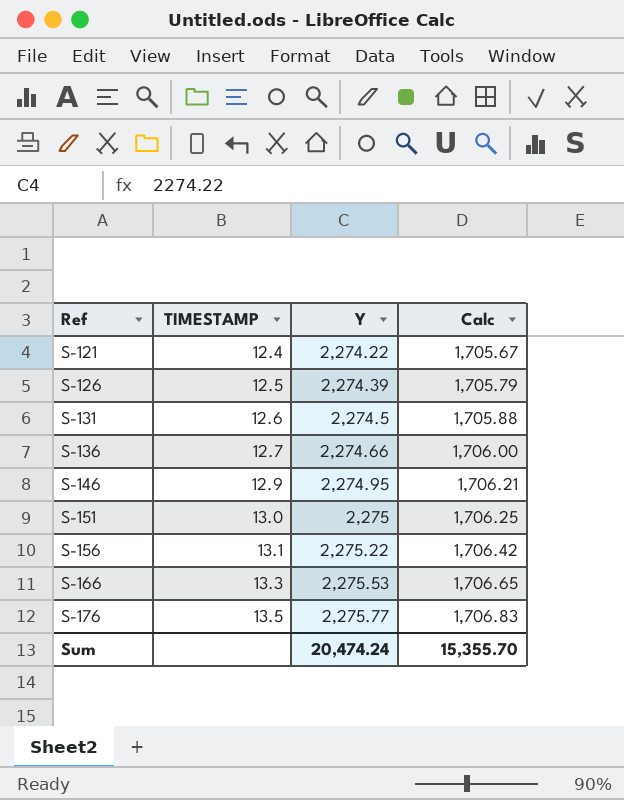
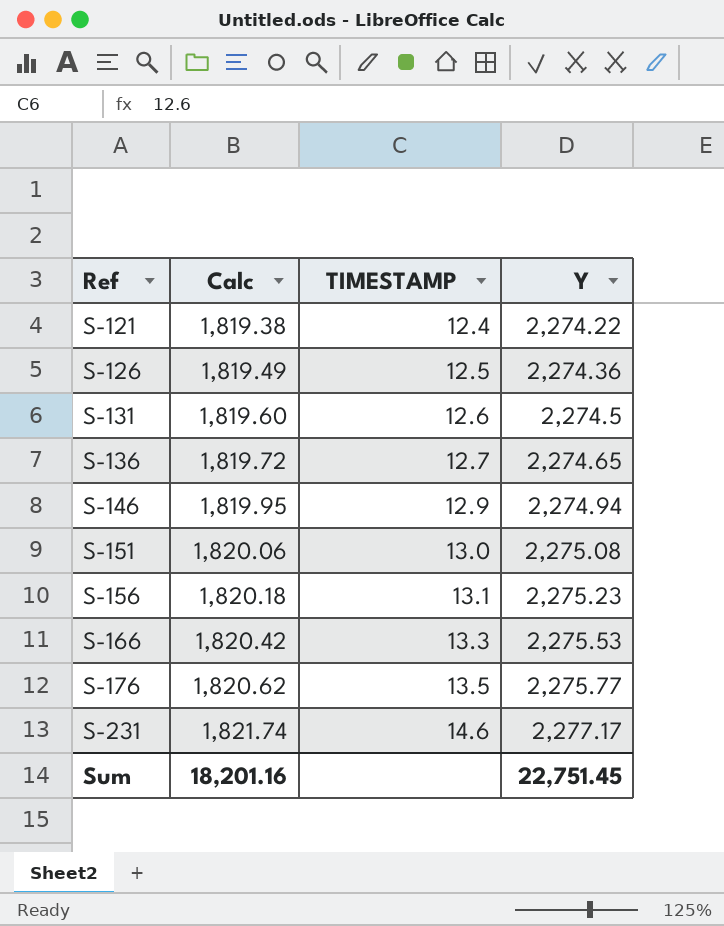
column Calc | formula: [Y] * 0.75 -> [Y] * 0.8
column Calc | position: 4 -> 2
S-126 | Y: 2,274.39 -> 2,274.36
S-136 | Y: 2,274.66 -> 2,274.65
S-146 | Y: 2,274.95 -> 2,274.94
S-151 | Y: 2,275 -> 2,275.08
S-156 | Y: 2,275.22 -> 2,275.23
row S-231: none -> 1,821.74 | 14.6 | 2,277.17
Sum | Calc: 15,355.70 -> 18,201.16
Sum | Y: 20,474.24 -> 22,751.45

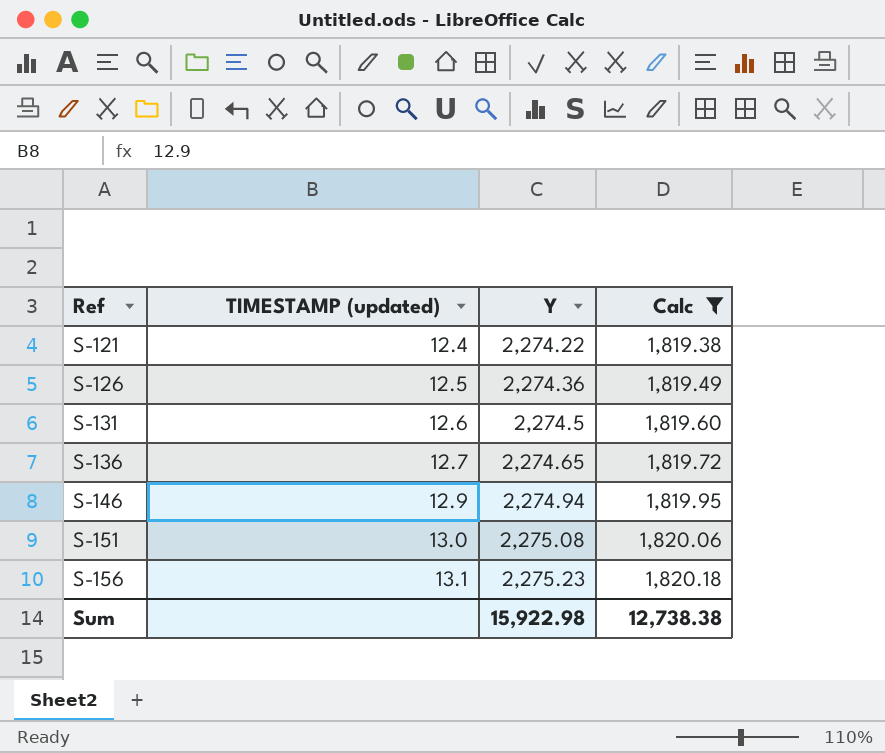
filter: none -> Calc <= 1,820.18
column name: TIMESTAMP -> TIMESTAMP (updated)
column Calc | position: 2 -> 4
Sum | Y: 22,751.45 -> 15,922.98
Sum | Calc: 18,201.16 -> 12,738.38

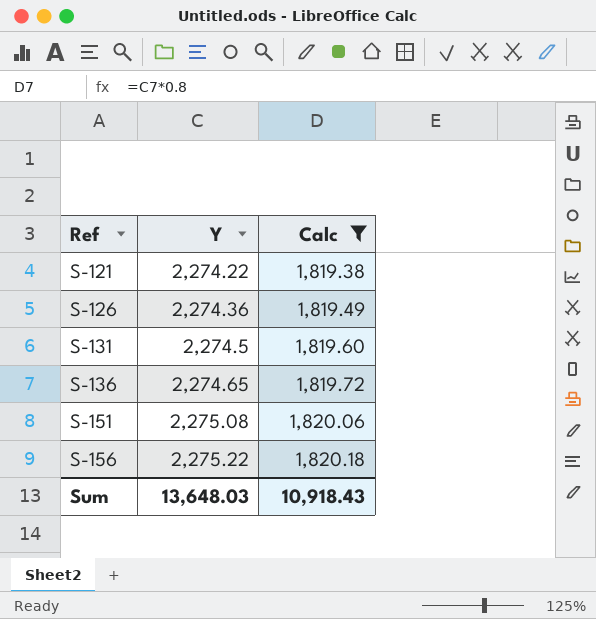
column TIMESTAMP (updated) | position: 2 -> none
row S-146: 12.9 | 2,274.94 | 1,819.95 -> none
S-156 | Y: 2,275.23 -> 2,275.22
Sum | Y: 15,922.98 -> 13,648.03
Sum | Calc: 12,738.38 -> 10,918.43

